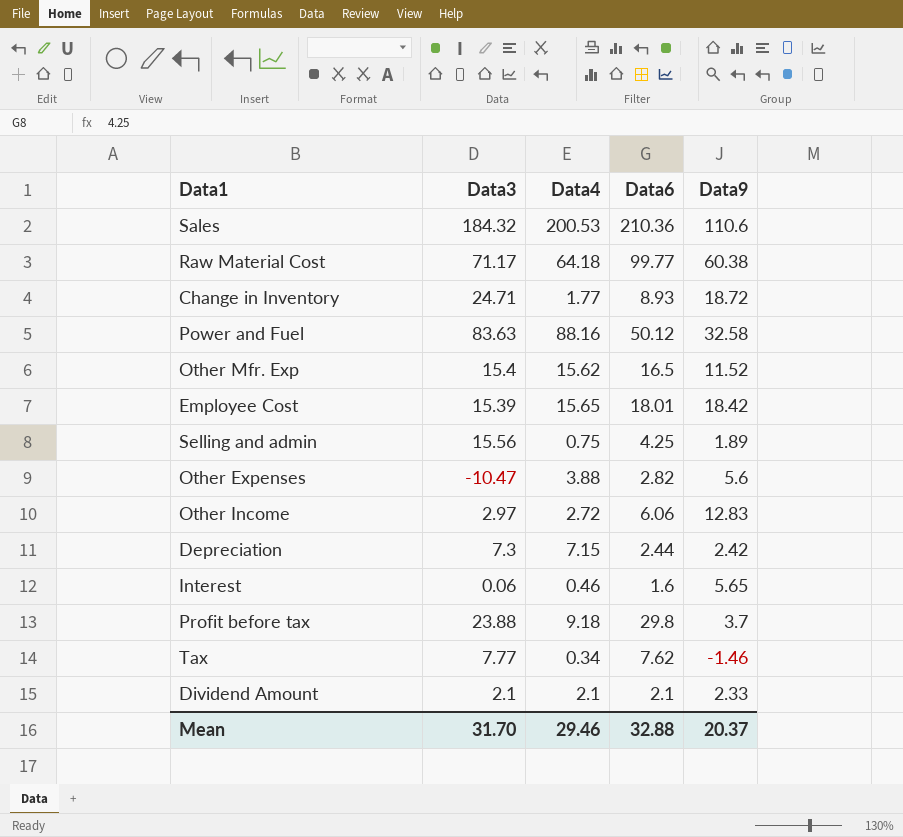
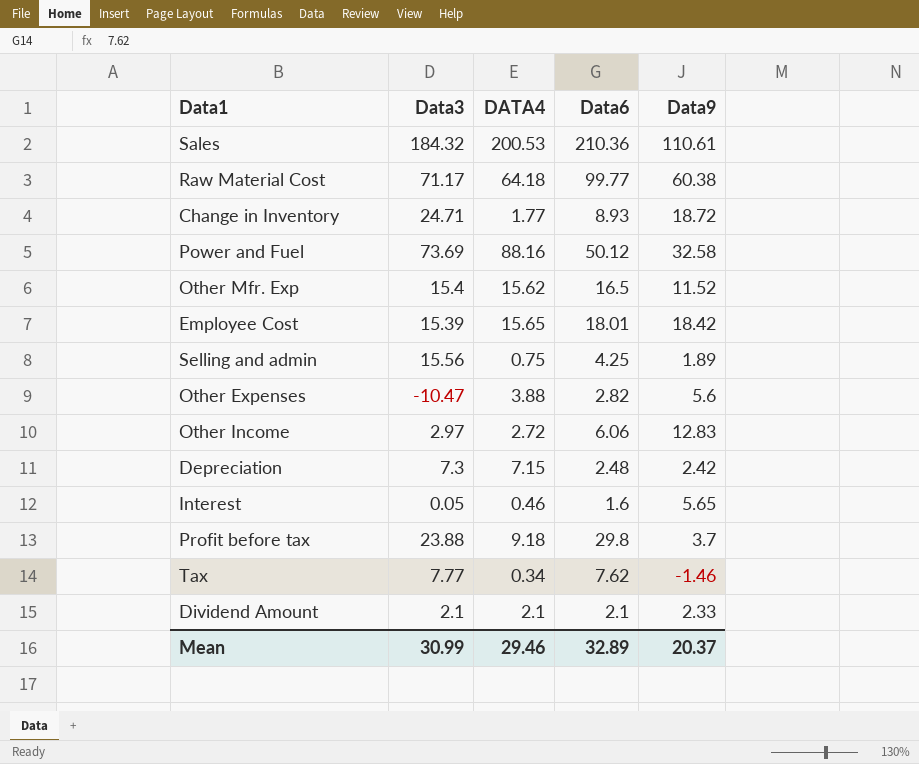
column name: Data4 -> DATA4
Sales | Data9: 110.6 -> 110.61
Power and Fuel | Data3: 83.63 -> 73.69
Depreciation | Data6: 2.44 -> 2.48
Interest | Data3: 0.06 -> 0.05
Mean | Data3: 31.70 -> 30.99
Mean | Data6: 32.88 -> 32.89

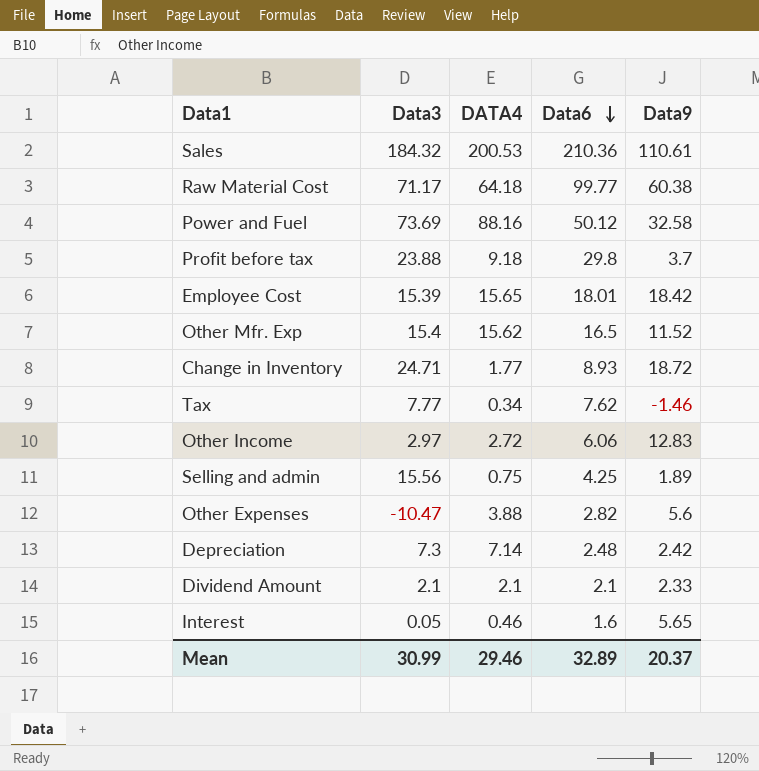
row order: none -> Data6 descending
Depreciation | DATA4: 7.15 -> 7.14

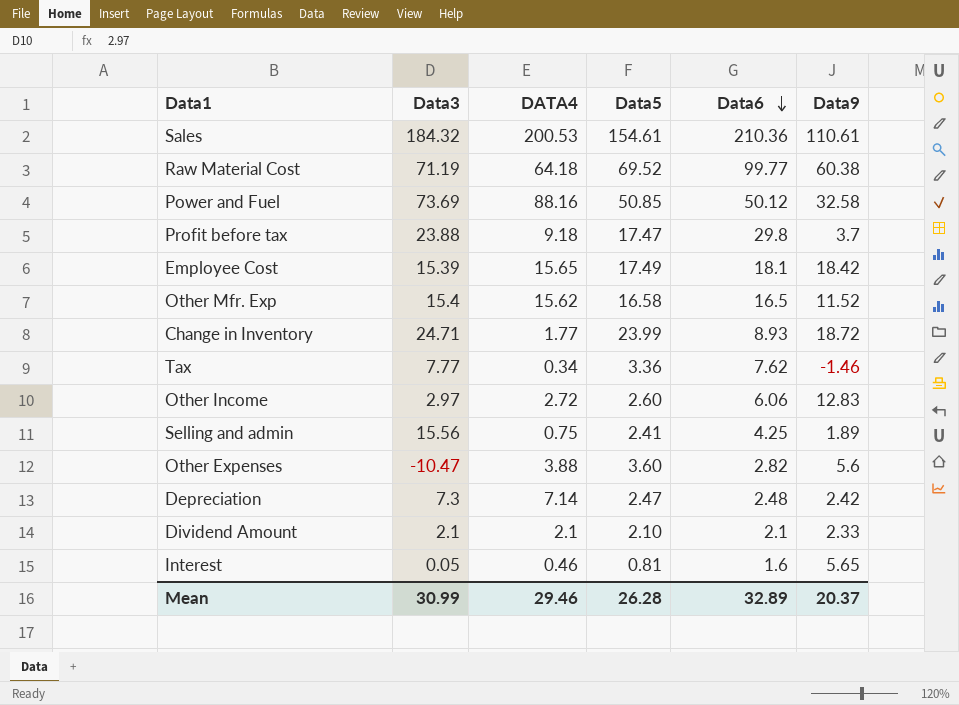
column Data5 | position: none -> 4
Raw Material Cost | Data3: 71.17 -> 71.19
Employee Cost | Data6: 18.01 -> 18.1

